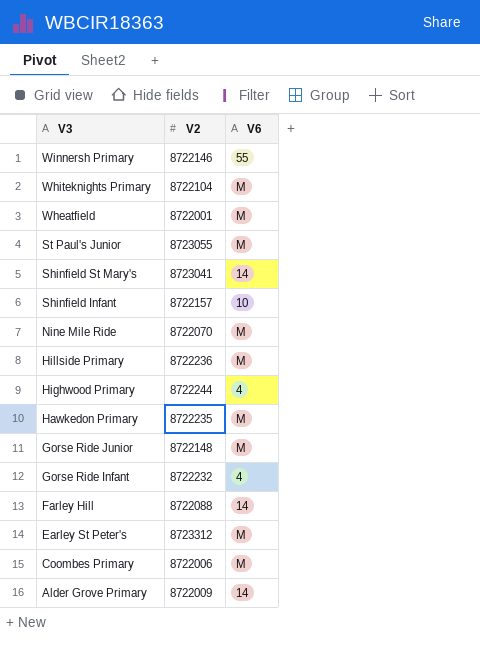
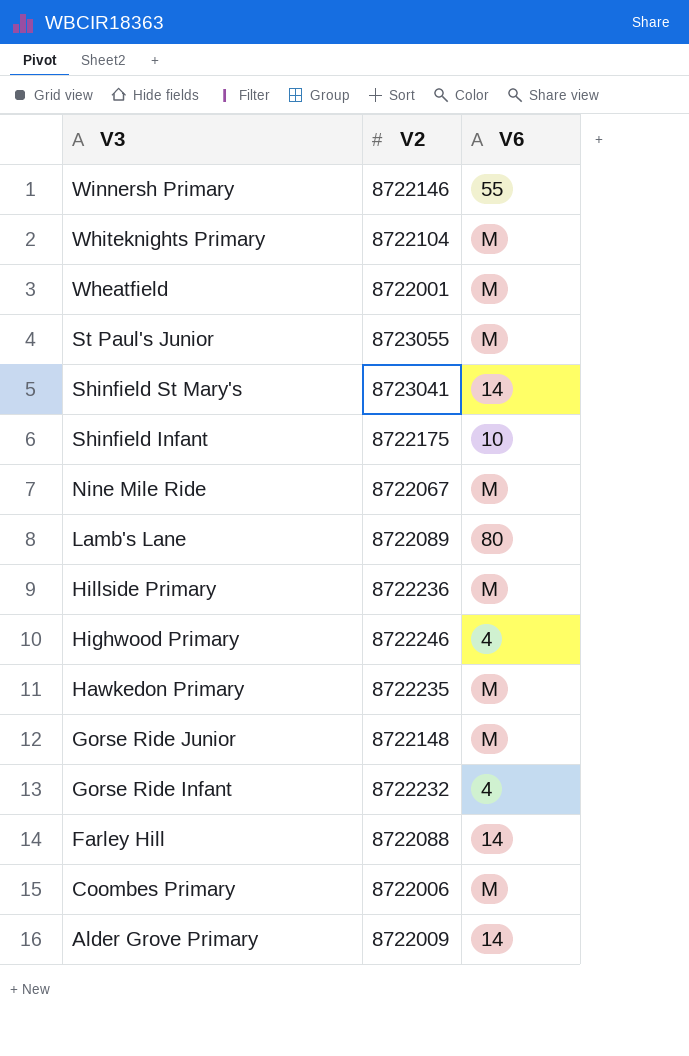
row Earley St Peter's: 8723312 | M -> none
Shinfield Infant | V2: 8722157 -> 8722175
Nine Mile Ride | V2: 8722070 -> 8722067
row Lamb's Lane: none -> 8722089 | 80
Highwood Primary | V2: 8722244 -> 8722246

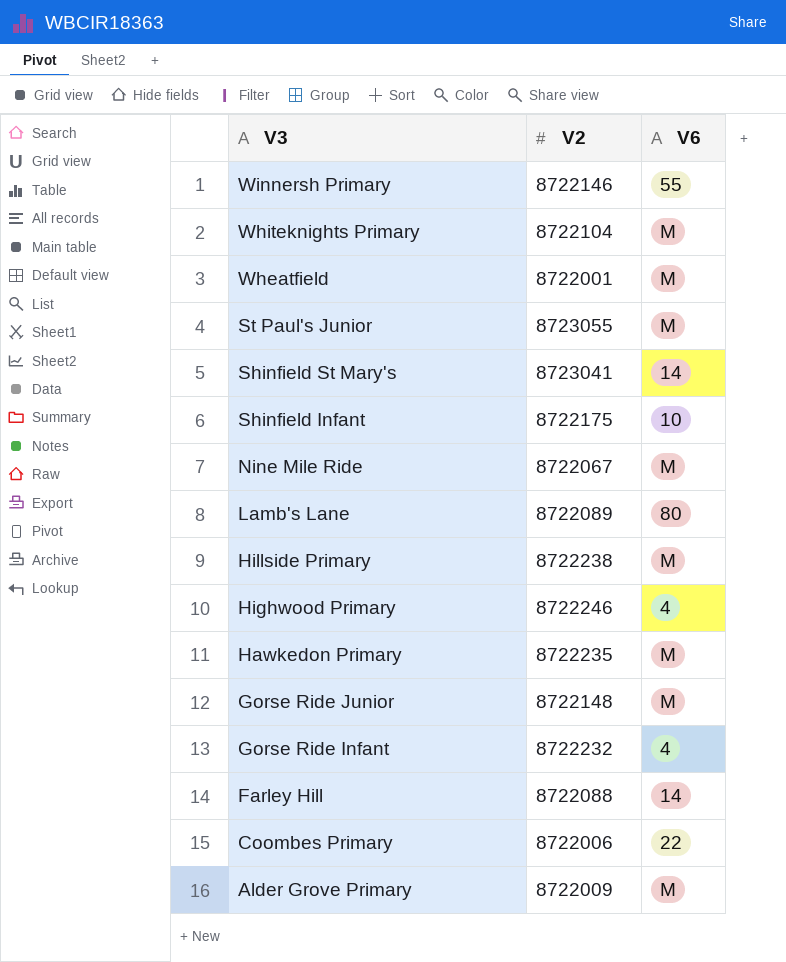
Hillside Primary | V2: 8722236 -> 8722238
Coombes Primary | V6: M -> 22
Alder Grove Primary | V6: 14 -> M

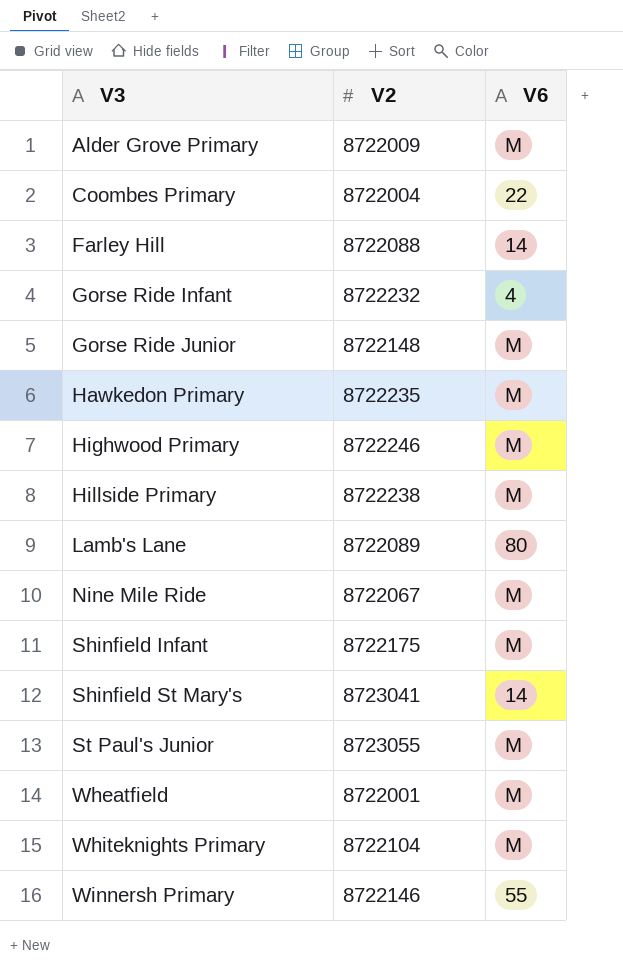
row order: V3 descending -> V3 ascending
Coombes Primary | V2: 8722006 -> 8722004
Highwood Primary | V6: 4 -> M
Shinfield Infant | V6: 10 -> M

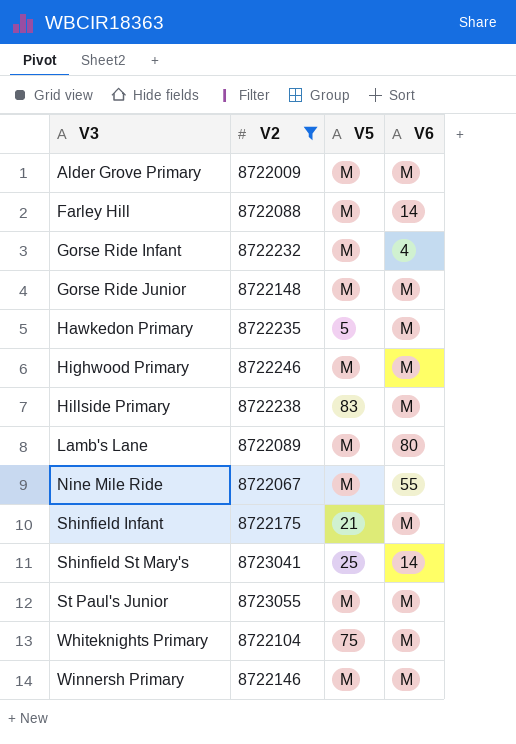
filter: none -> V2 >= 8722009
column V5 | position: none -> 3
Nine Mile Ride | V6: M -> 55
Winnersh Primary | V6: 55 -> M

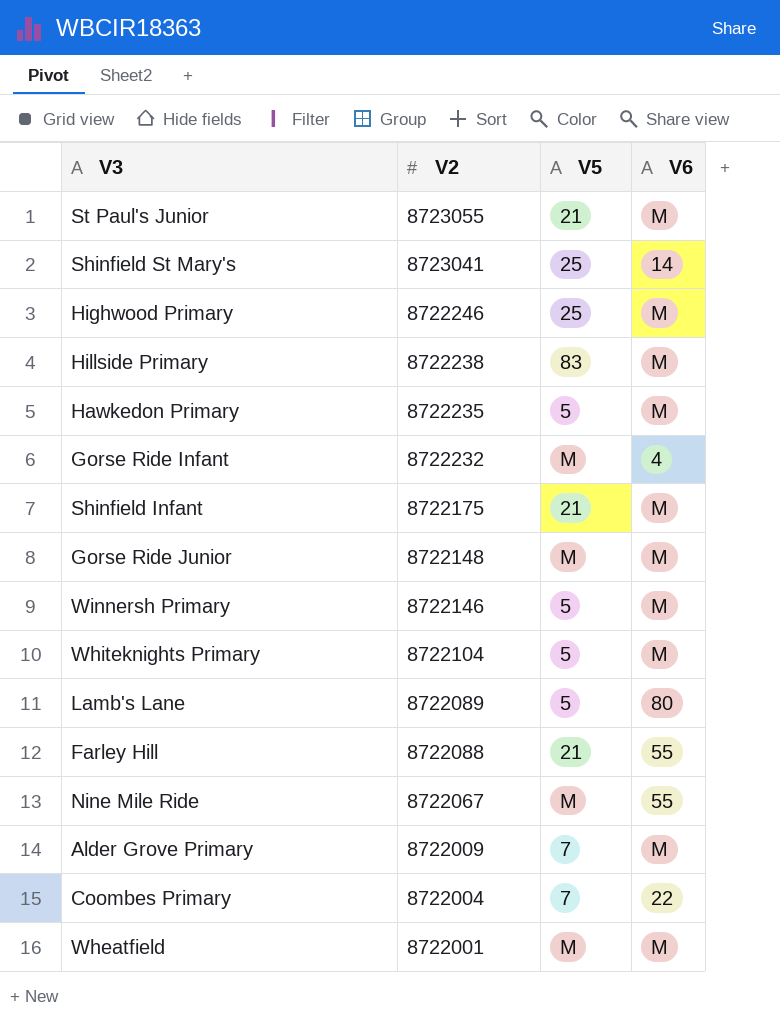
filter: V2 >= 8722009 -> none
row order: V3 ascending -> V2 descending
St Paul's Junior | V5: M -> 21
Highwood Primary | V5: M -> 25
Winnersh Primary | V5: M -> 5
Whiteknights Primary | V5: 75 -> 5
Lamb's Lane | V5: M -> 5
Farley Hill | V5: M -> 21
Farley Hill | V6: 14 -> 55
Alder Grove Primary | V5: M -> 7

